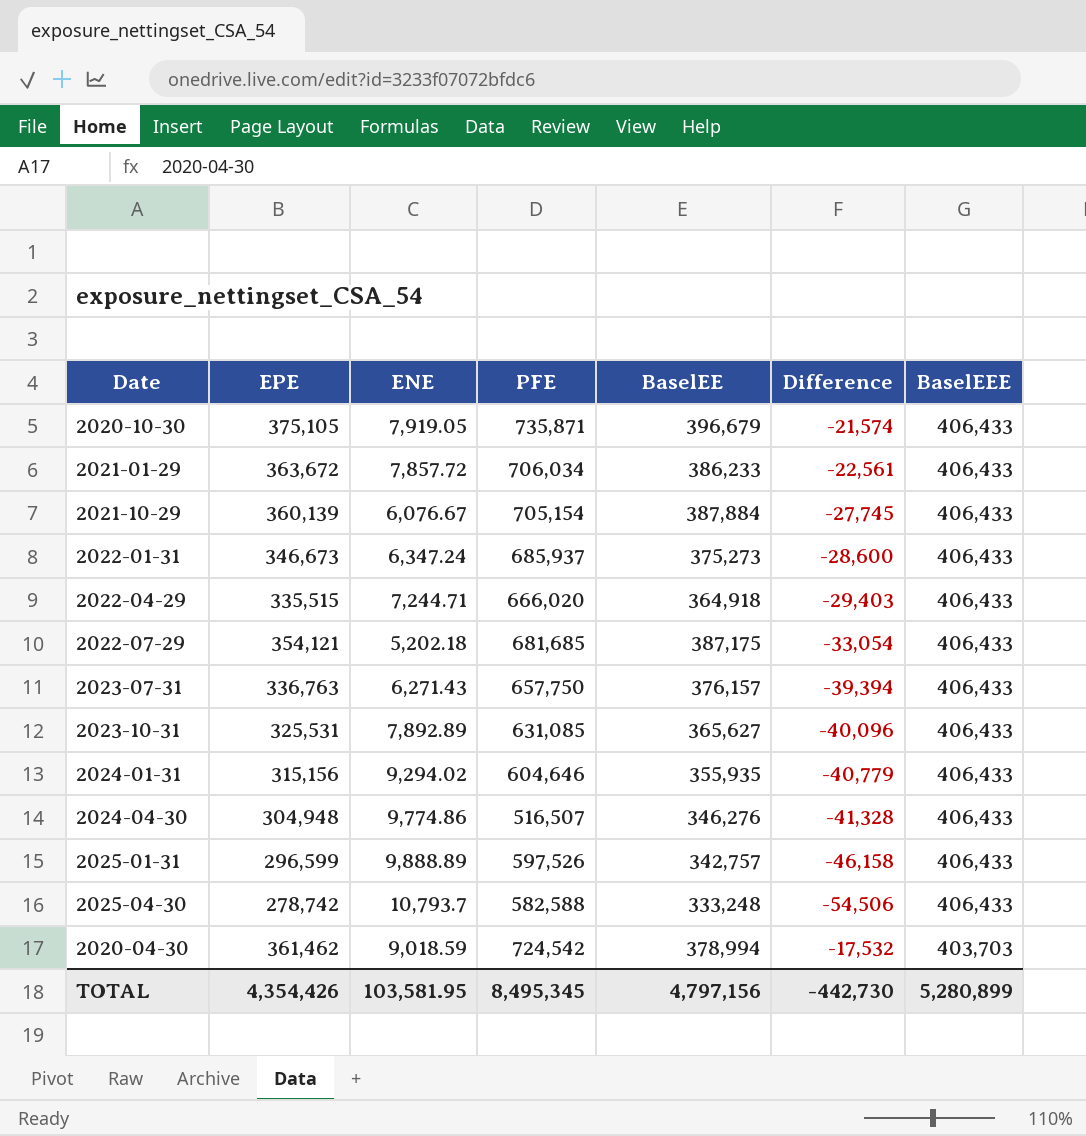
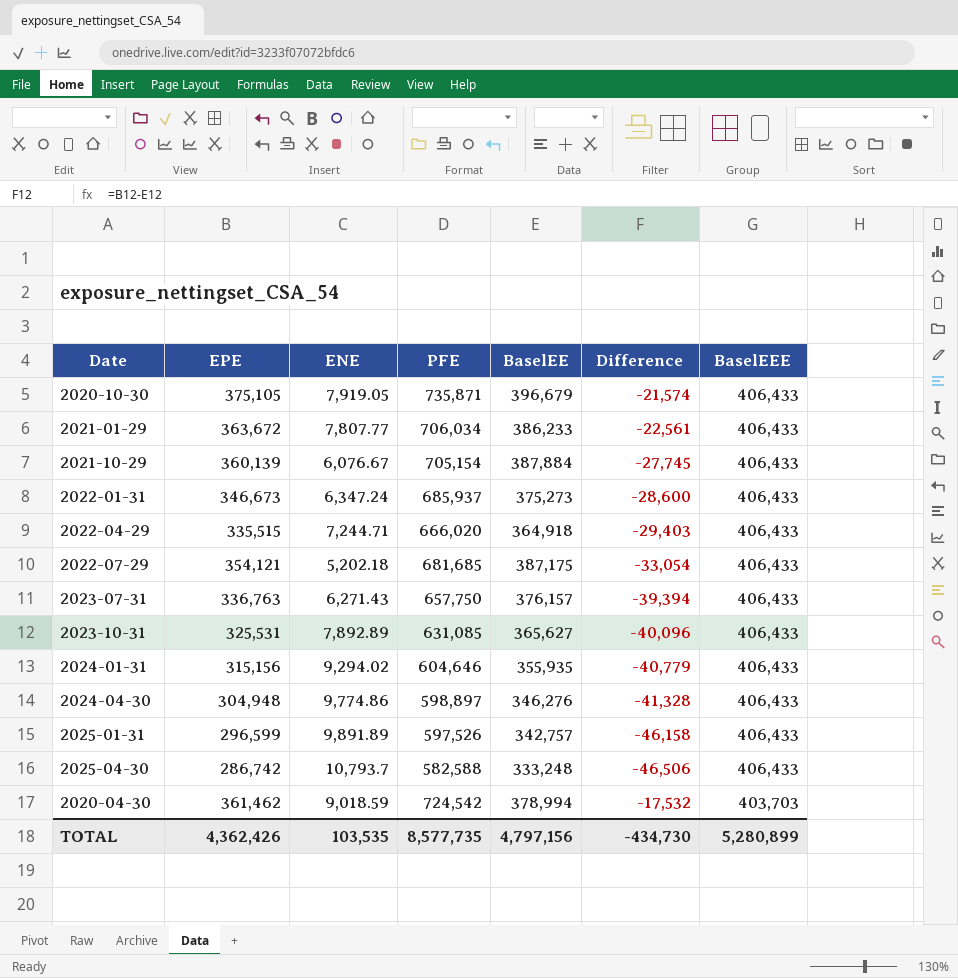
2021-01-29 | ENE: 7,857.72 -> 7,807.77
2024-04-30 | PFE: 516,507 -> 598,897
2025-01-31 | ENE: 9,888.89 -> 9,891.89
2025-04-30 | EPE: 278,742 -> 286,742
2025-04-30 | Difference: -54,506 -> -46,506
TOTAL | EPE: 4,354,426 -> 4,362,426
TOTAL | ENE: 103,581.95 -> 103,535
TOTAL | PFE: 8,495,345 -> 8,577,735
TOTAL | Difference: -442,730 -> -434,730

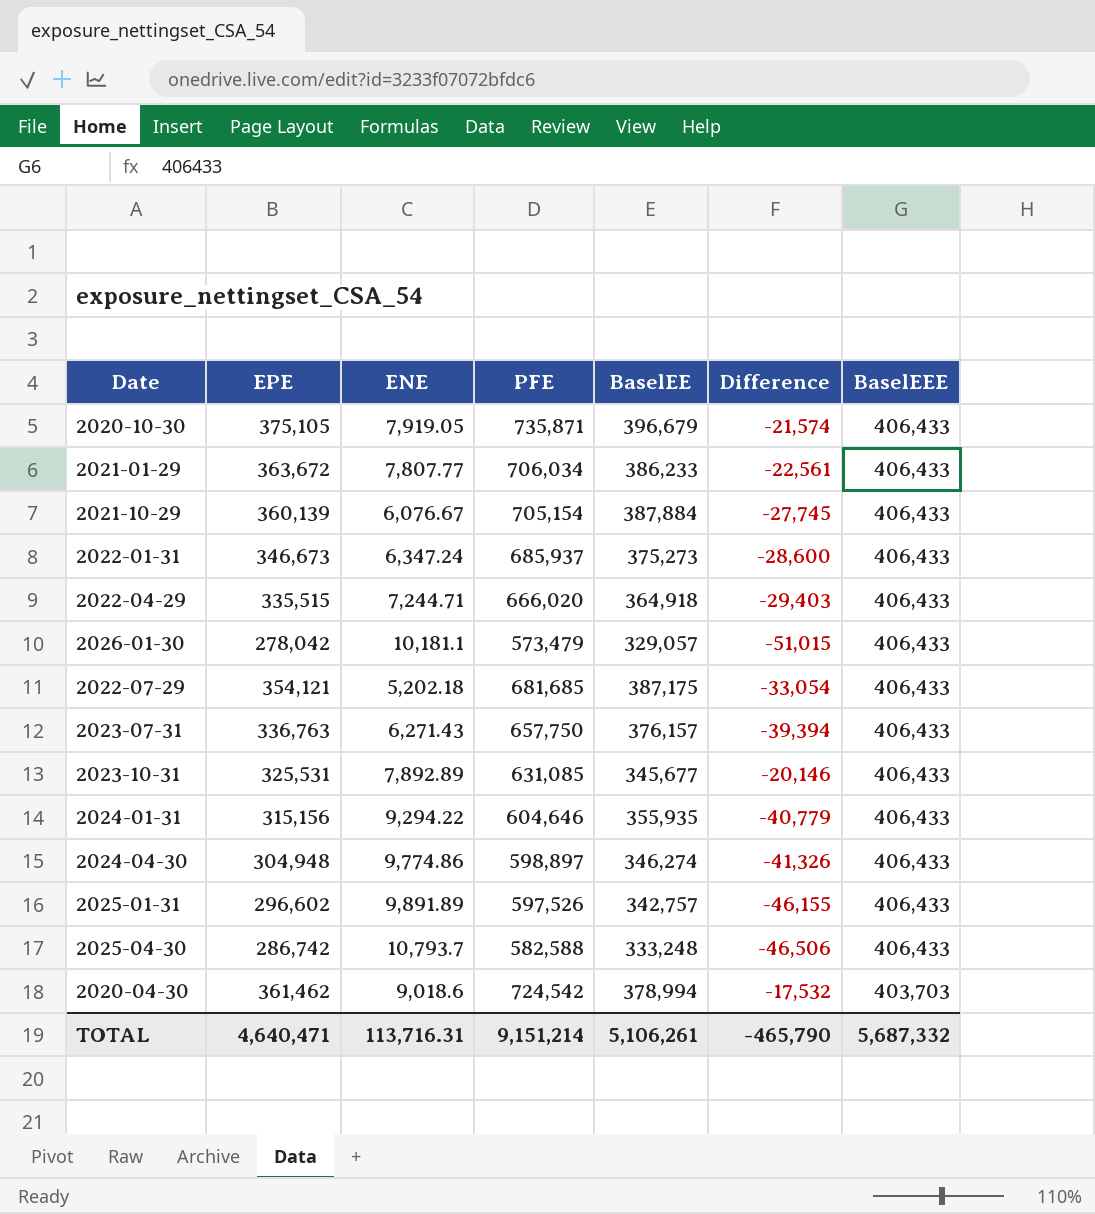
row 2026-01-30: none -> 278,042 | 10,181.1 | 573,479 | 329,057 | -51,015 | 406,433
2023-10-31 | BaselEE: 365,627 -> 345,677
2023-10-31 | Difference: -40,096 -> -20,146
2024-01-31 | ENE: 9,294.02 -> 9,294.22
2024-04-30 | BaselEE: 346,276 -> 346,274
2024-04-30 | Difference: -41,328 -> -41,326
2025-01-31 | EPE: 296,599 -> 296,602
2025-01-31 | Difference: -46,158 -> -46,155
2020-04-30 | ENE: 9,018.59 -> 9,018.6
TOTAL | EPE: 4,362,426 -> 4,640,471
TOTAL | ENE: 103,535 -> 113,716.31
TOTAL | PFE: 8,577,735 -> 9,151,214
TOTAL | BaselEE: 4,797,156 -> 5,106,261
TOTAL | Difference: -434,730 -> -465,790
TOTAL | BaselEEE: 5,280,899 -> 5,687,332

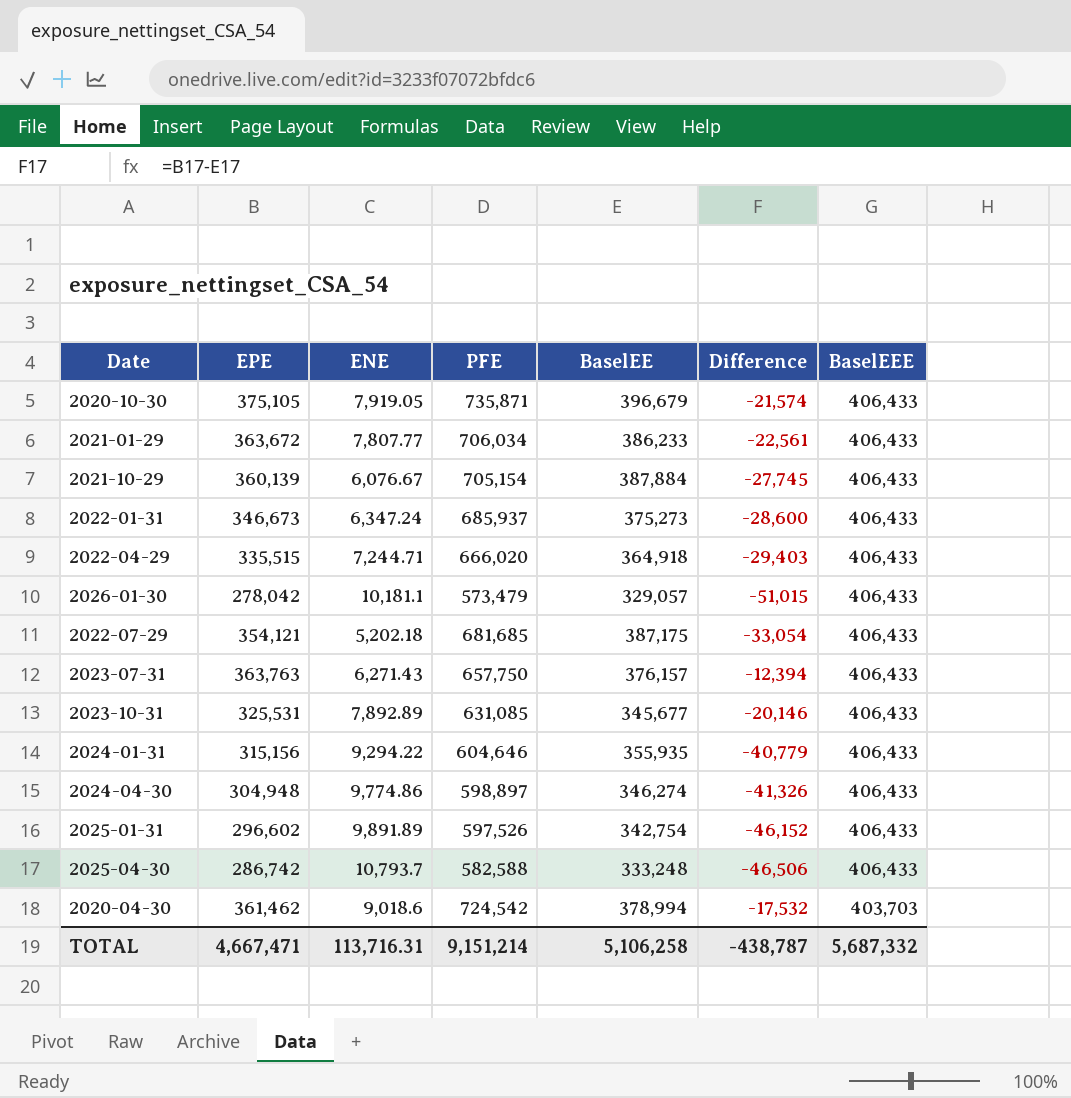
2023-07-31 | EPE: 336,763 -> 363,763
2023-07-31 | Difference: -39,394 -> -12,394
2025-01-31 | BaselEE: 342,757 -> 342,754
2025-01-31 | Difference: -46,155 -> -46,152
TOTAL | EPE: 4,640,471 -> 4,667,471
TOTAL | BaselEE: 5,106,261 -> 5,106,258
TOTAL | Difference: -465,790 -> -438,787

